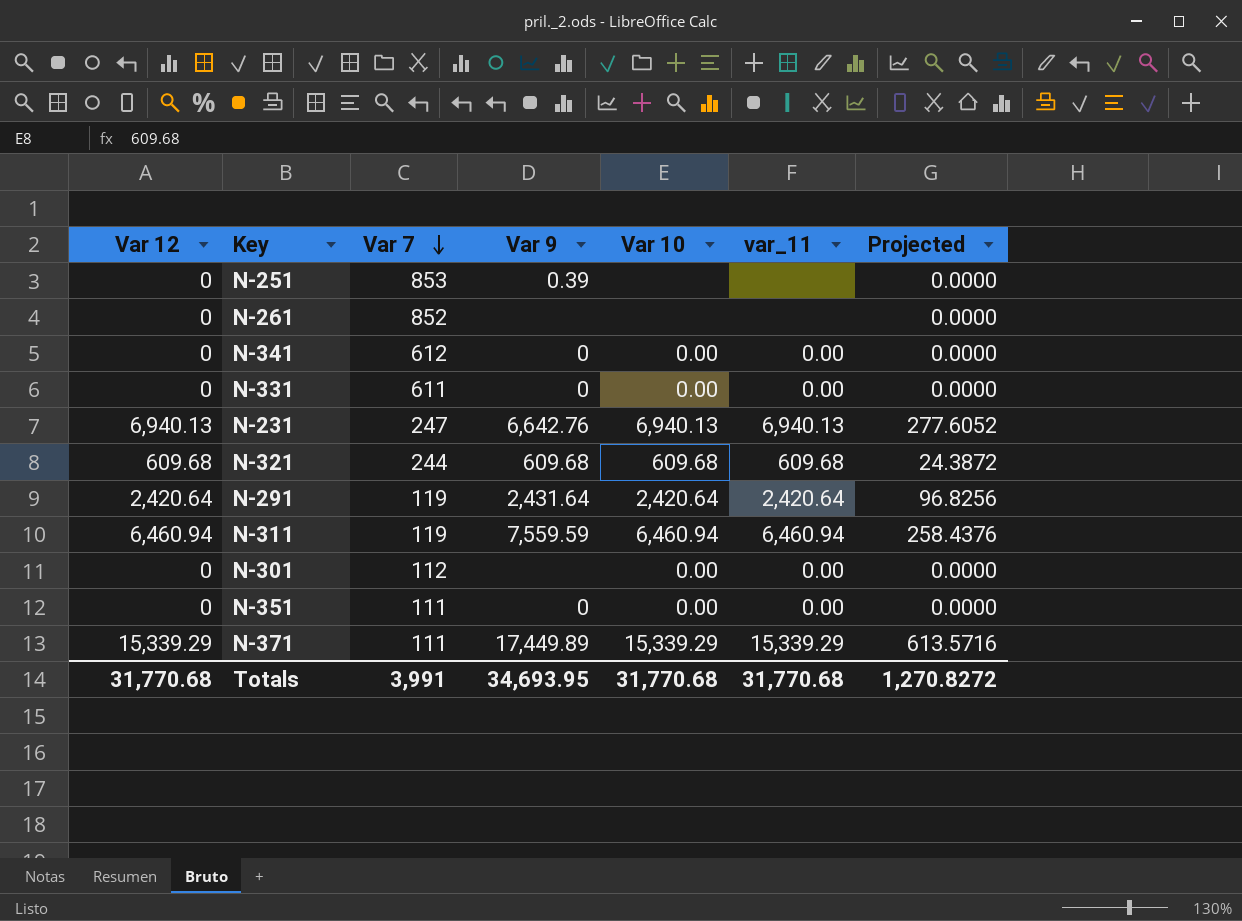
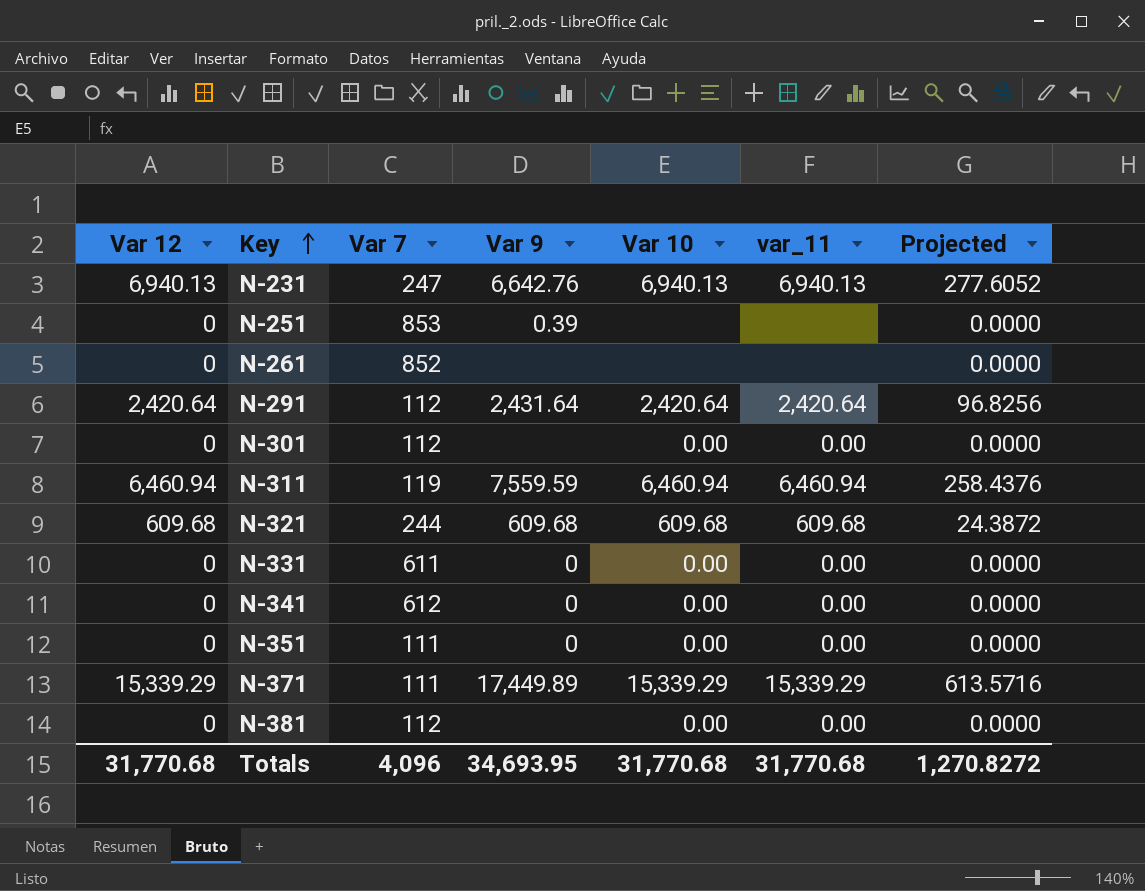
row order: Var 7 descending -> Key ascending
N-291 | Var 7: 119 -> 112
row N-381: none -> 0 | 112 | none | 0.00 | 0.00 | 0.0000
Totals | Var 7: 3,991 -> 4,096

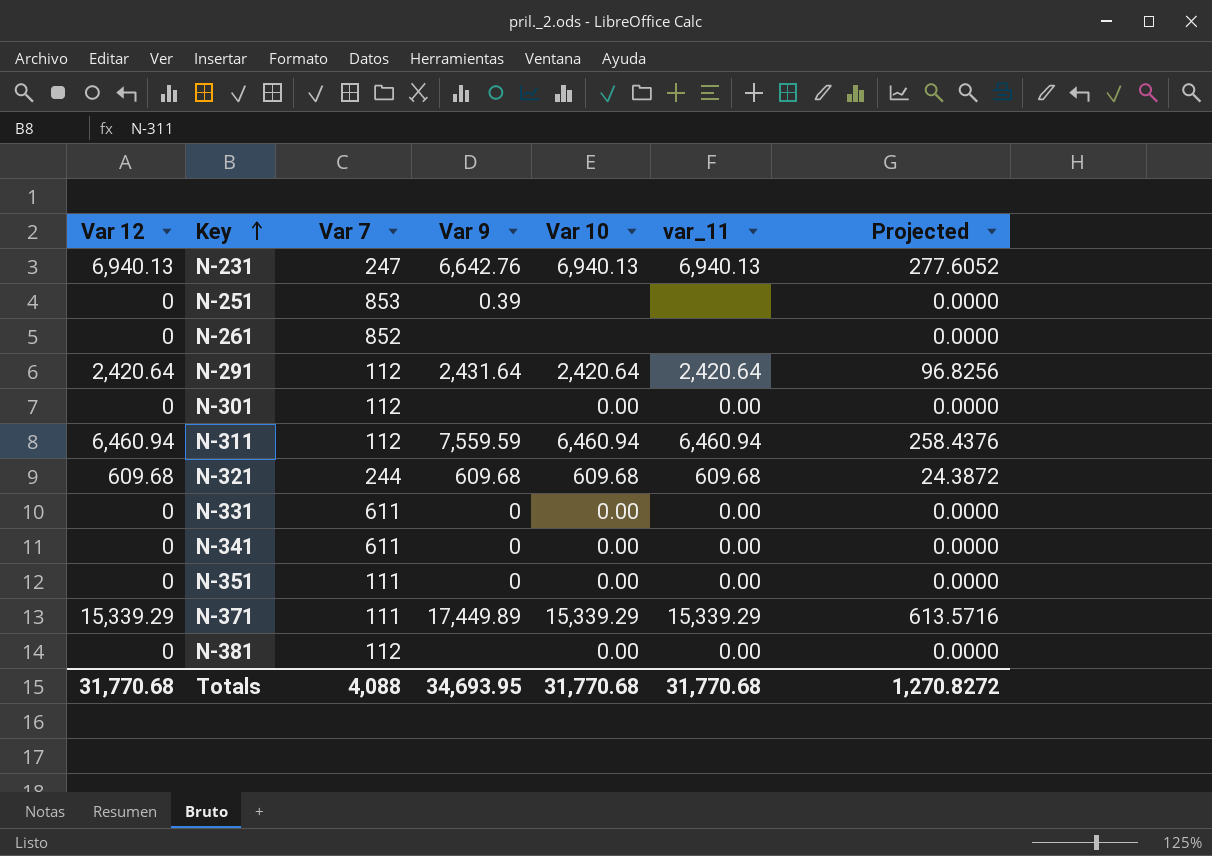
N-311 | Var 7: 119 -> 112
N-341 | Var 7: 612 -> 611
Totals | Var 7: 4,096 -> 4,088

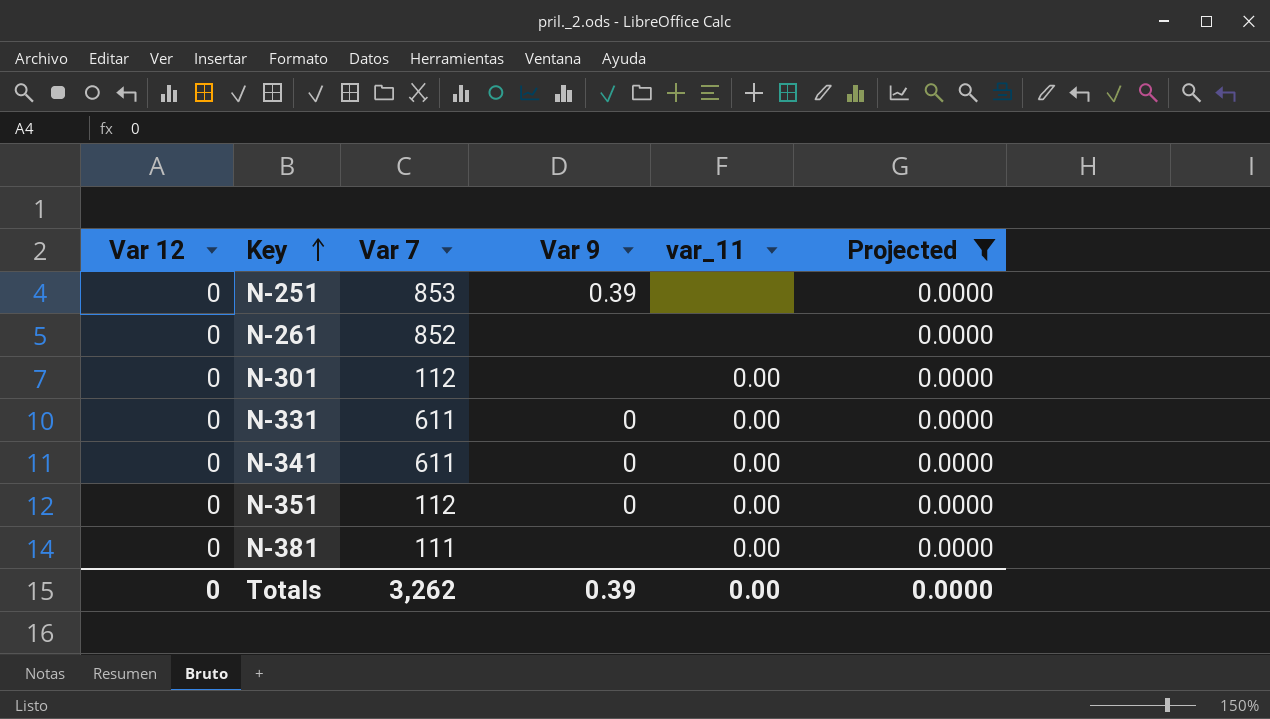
filter: none -> Projected = 0.0000
column Var 10 | position: 5 -> none
N-351 | Var 7: 111 -> 112
N-381 | Var 7: 112 -> 111
Totals | Var 12: 31,770.68 -> 0
Totals | Var 7: 4,088 -> 3,262
Totals | Var 9: 34,693.95 -> 0.39
Totals | var_11: 31,770.68 -> 0.00
Totals | Projected: 1,270.8272 -> 0.0000

